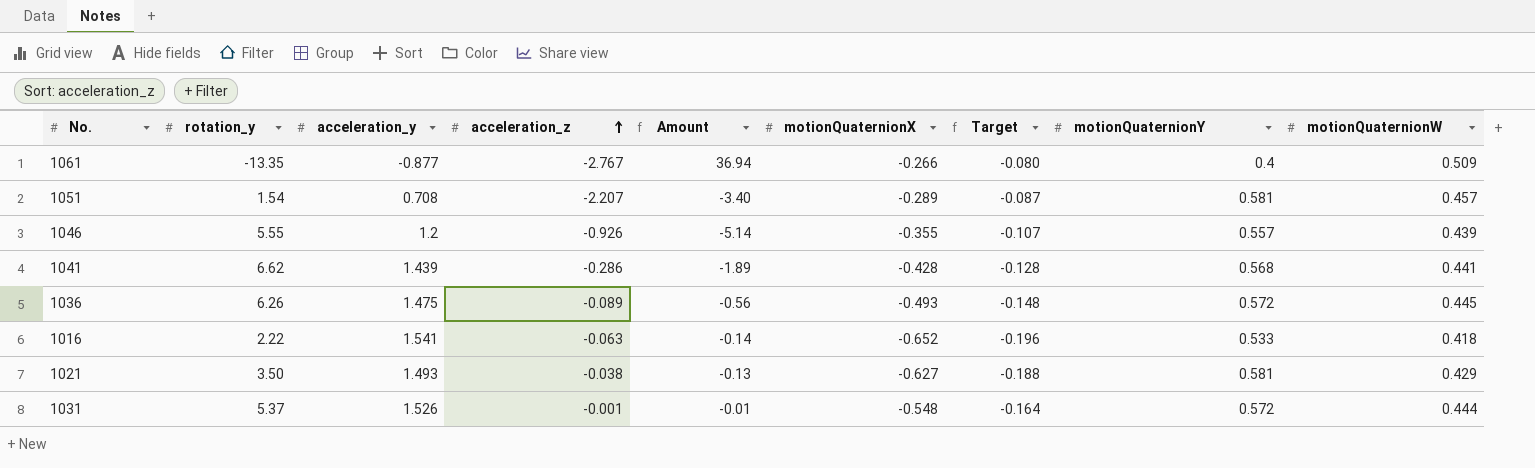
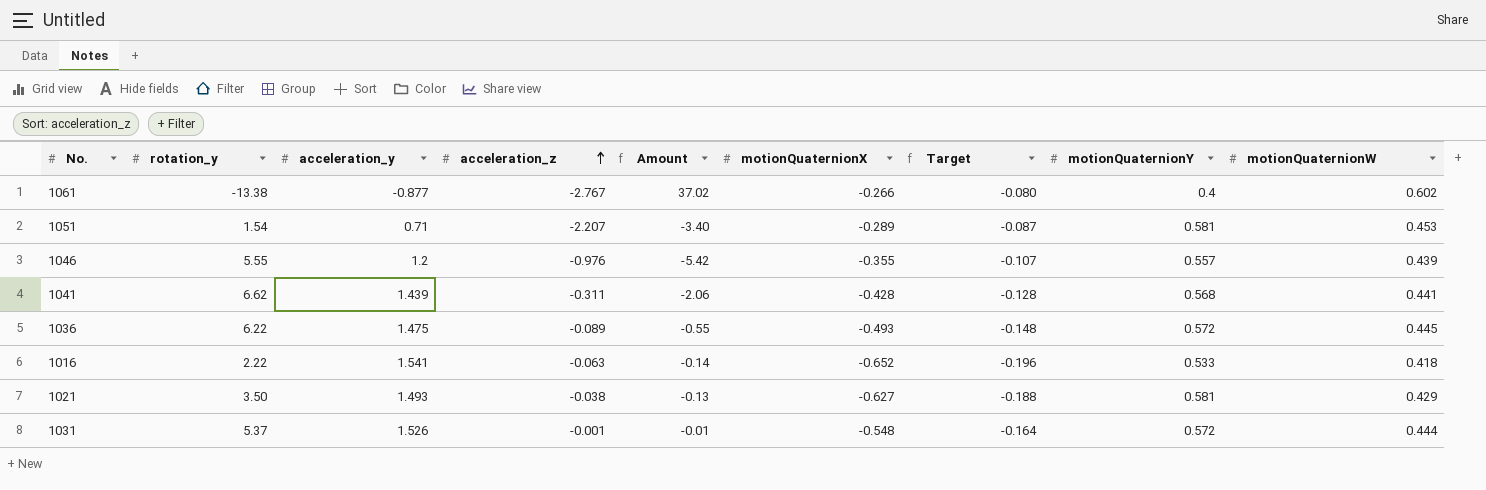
1061 | rotation_y: -13.35 -> -13.38
1061 | Amount: 36.94 -> 37.02
1061 | motionQuaternionW: 0.509 -> 0.602
1051 | acceleration_y: 0.708 -> 0.71
1051 | motionQuaternionW: 0.457 -> 0.453
1046 | acceleration_z: -0.926 -> -0.976
1046 | Amount: -5.14 -> -5.42
1041 | acceleration_z: -0.286 -> -0.311
1041 | Amount: -1.89 -> -2.06
1036 | rotation_y: 6.26 -> 6.22
1036 | Amount: -0.56 -> -0.55

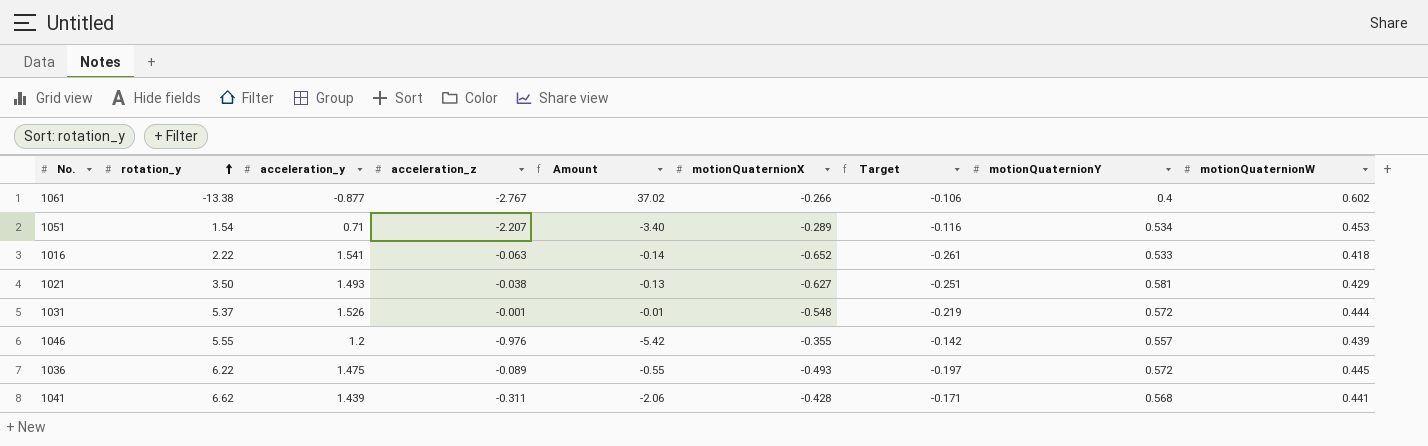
row order: acceleration_z ascending -> rotation_y ascending
column Target | formula: [motionQuaternionX] * 0.3 -> [motionQuaternionX] * 0.4
1051 | motionQuaternionY: 0.581 -> 0.534

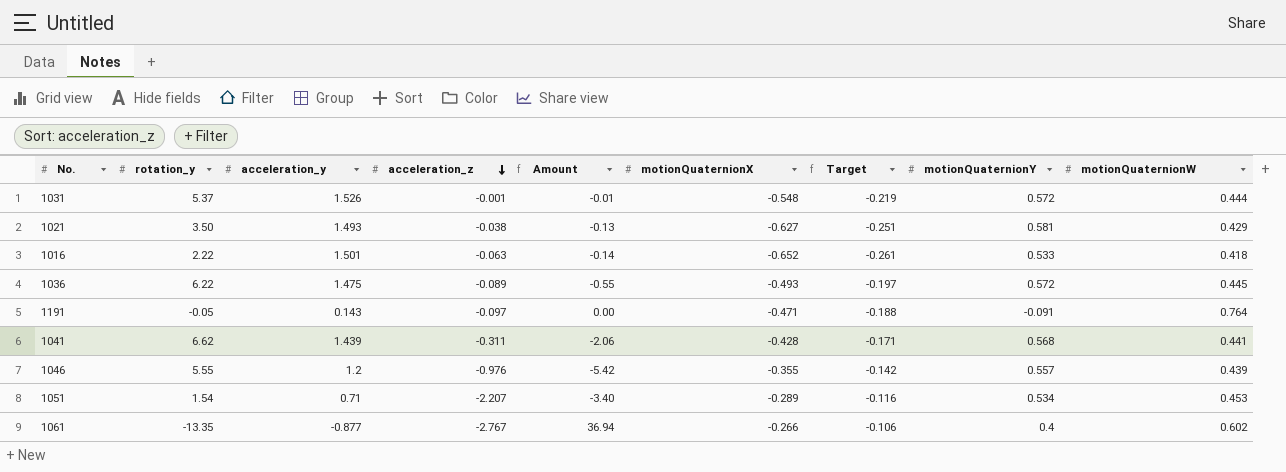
row order: rotation_y ascending -> acceleration_z descending
1016 | acceleration_y: 1.541 -> 1.501
row 1191: none -> -0.05 | 0.143 | -0.097 | 0.00 | -0.471 | -0.188 | -0.091 | 0.764
1061 | rotation_y: -13.38 -> -13.35
1061 | Amount: 37.02 -> 36.94

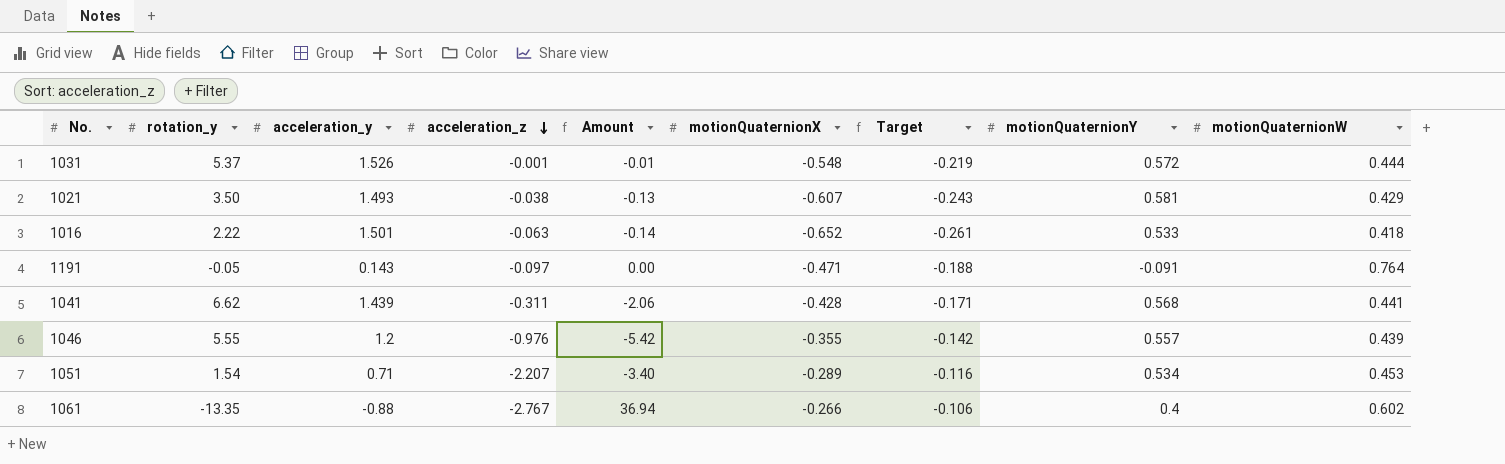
row 1036: 6.22 | 1.475 | -0.089 | -0.55 | -0.493 | -0.197 | 0.572 | 0.445 -> none
1021 | motionQuaternionX: -0.627 -> -0.607
1021 | Target: -0.251 -> -0.243
1061 | acceleration_y: -0.877 -> -0.88

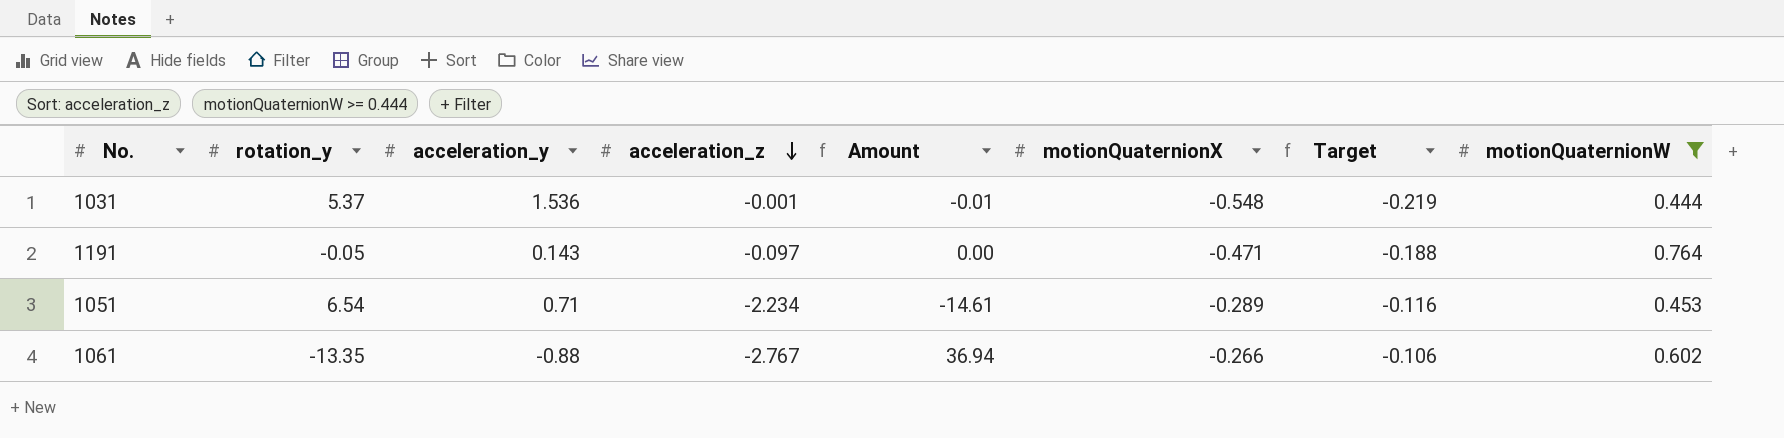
filter: none -> motionQuaternionW >= 0.444
column motionQuaternionY | position: 8 -> none
1031 | acceleration_y: 1.526 -> 1.536
1051 | rotation_y: 1.54 -> 6.54
1051 | acceleration_z: -2.207 -> -2.234
1051 | Amount: -3.40 -> -14.61

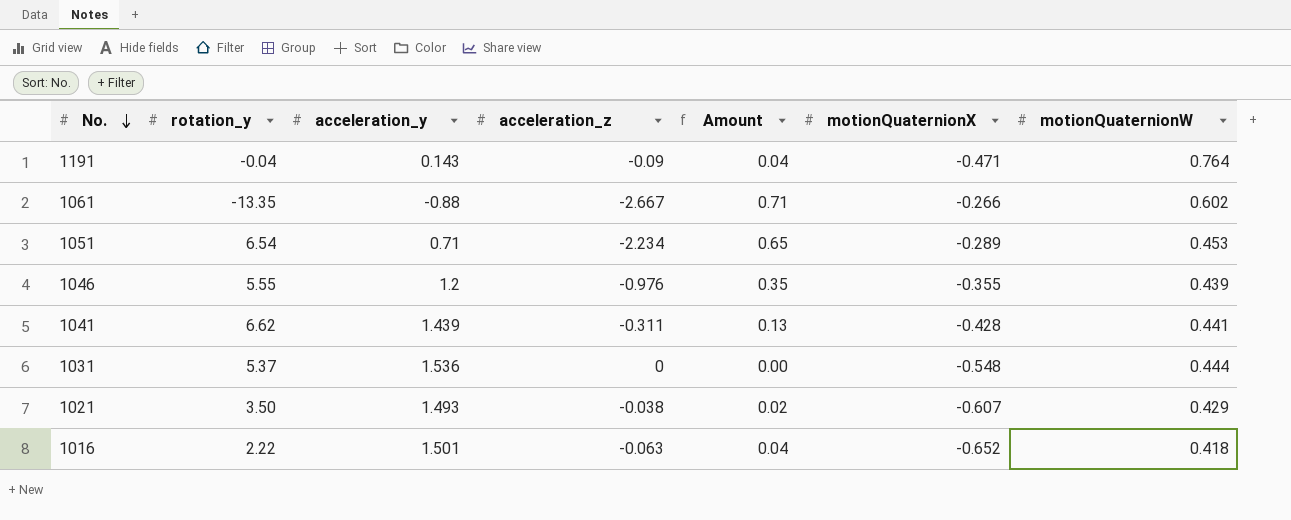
filter: motionQuaternionW >= 0.444 -> none
row order: acceleration_z descending -> No. descending
column Target | formula: [motionQuaternionX] * 0.4 -> none
column Amount | formula: [rotation_y] * [acceleration_z] -> [acceleration_z] * [motionQuaternionX]
1191 | rotation_y: -0.05 -> -0.04
1191 | acceleration_z: -0.097 -> -0.09
1061 | acceleration_z: -2.767 -> -2.667
1031 | acceleration_z: -0.001 -> 0

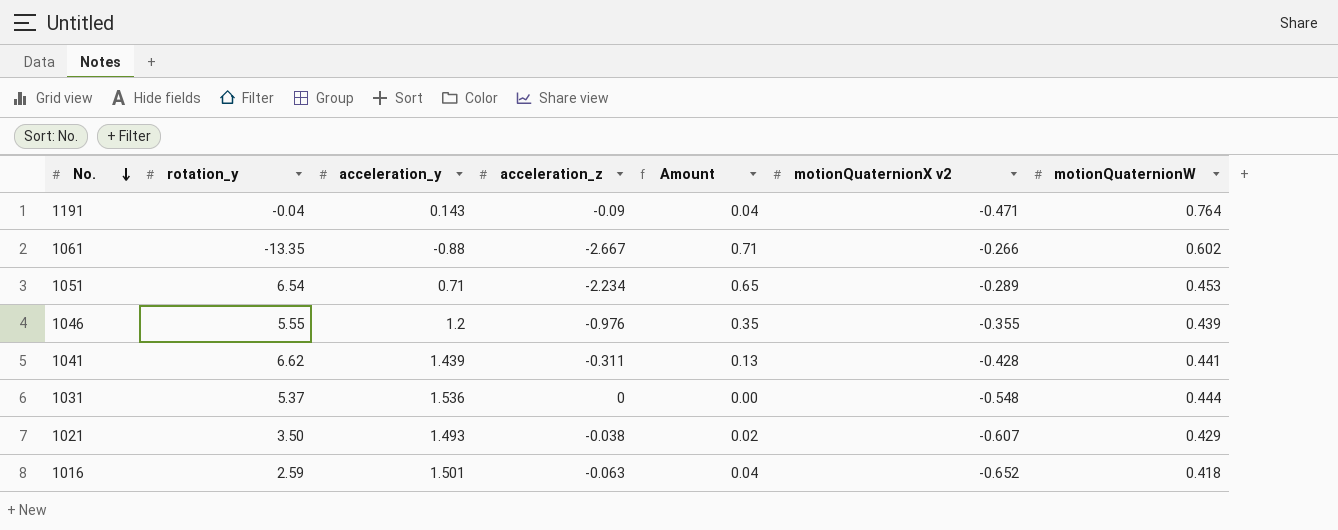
column name: motionQuaternionX -> motionQuaternionX v2
1016 | rotation_y: 2.22 -> 2.59

